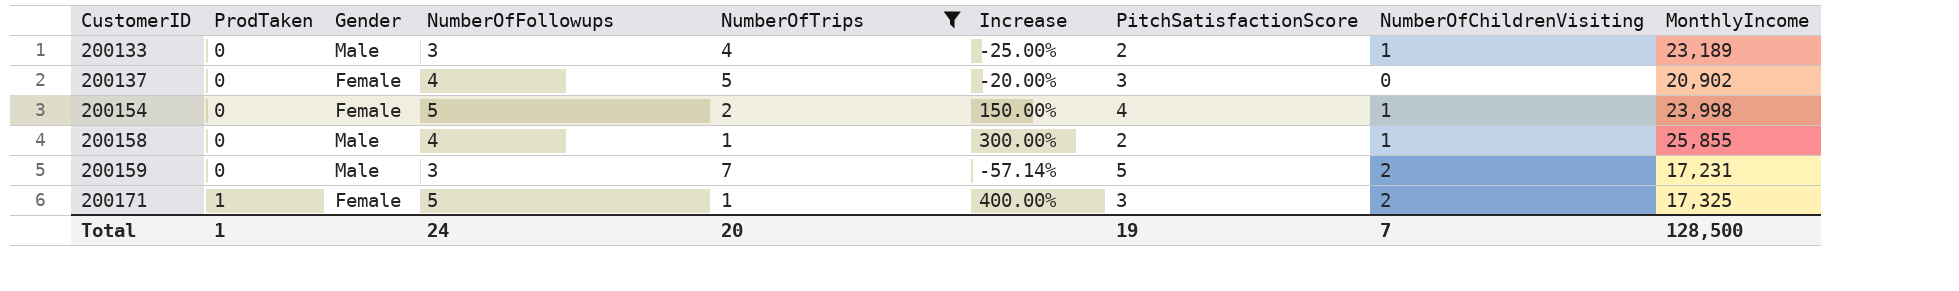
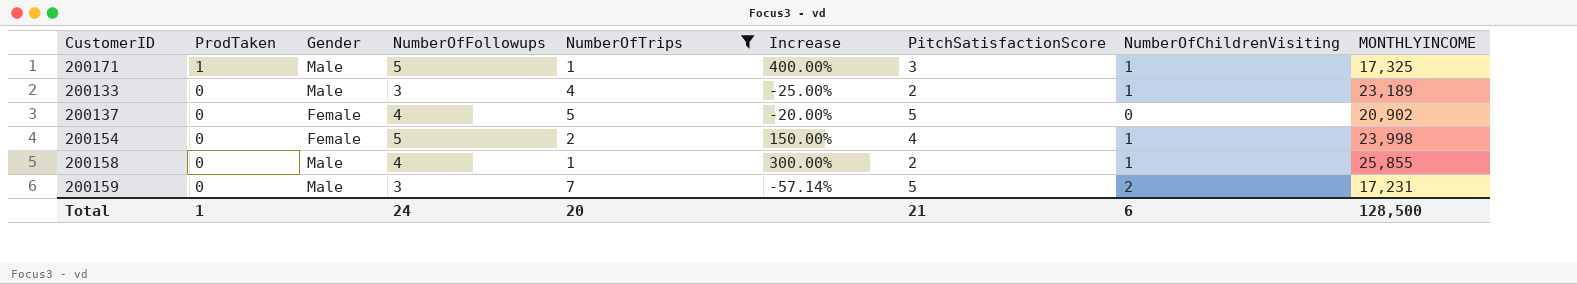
row order: CustomerID ascending -> ProdTaken descending
column name: MonthlyIncome -> MONTHLYINCOME
200171 | Gender: Female -> Male
200171 | NumberOfChildrenVisiting: 2 -> 1
200137 | PitchSatisfactionScore: 3 -> 5
Total | PitchSatisfactionScore: 19 -> 21
Total | NumberOfChildrenVisiting: 7 -> 6

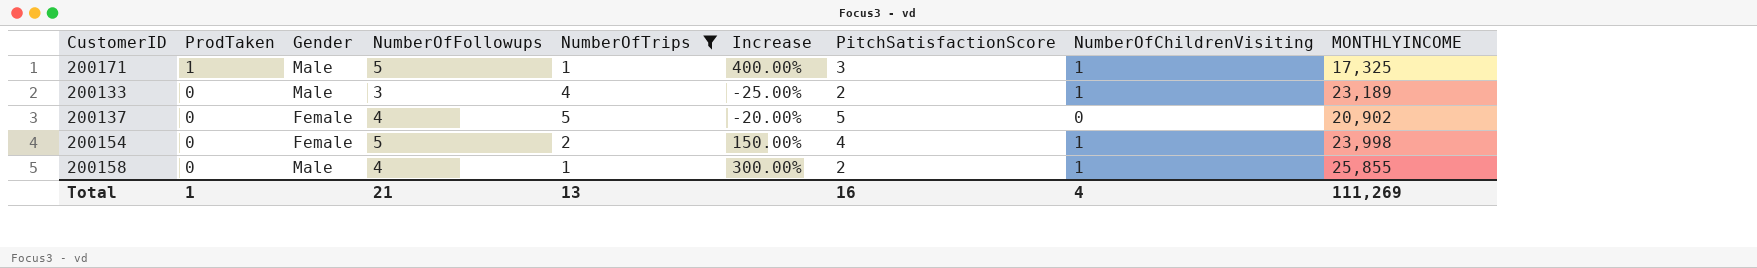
row 200159: 0 | Male | 3 | 7 | -57.14% | 5 | 2 | 17,231 -> none
Total | NumberOfFollowups: 24 -> 21
Total | NumberOfTrips: 20 -> 13
Total | PitchSatisfactionScore: 21 -> 16
Total | NumberOfChildrenVisiting: 6 -> 4
Total | MONTHLYINCOME: 128,500 -> 111,269

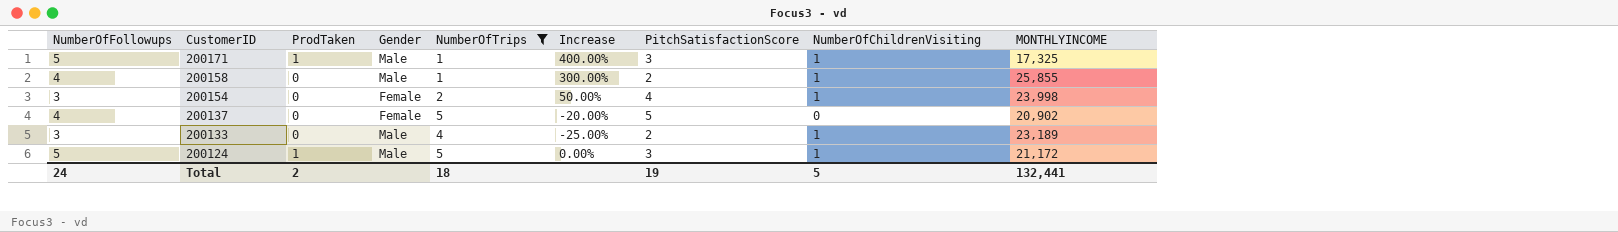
row order: ProdTaken descending -> CustomerID descending
column NumberOfFollowups | position: 4 -> 1
200154 | NumberOfFollowups: 5 -> 3
200154 | Increase: 150.00% -> 50.00%
row 200124: none -> 5 | 1 | Male | 5 | 0.00% | 3 | 1 | 21,172
Total | NumberOfFollowups: 21 -> 24
Total | ProdTaken: 1 -> 2
Total | NumberOfTrips: 13 -> 18
Total | PitchSatisfactionScore: 16 -> 19
Total | NumberOfChildrenVisiting: 4 -> 5
Total | MONTHLYINCOME: 111,269 -> 132,441

